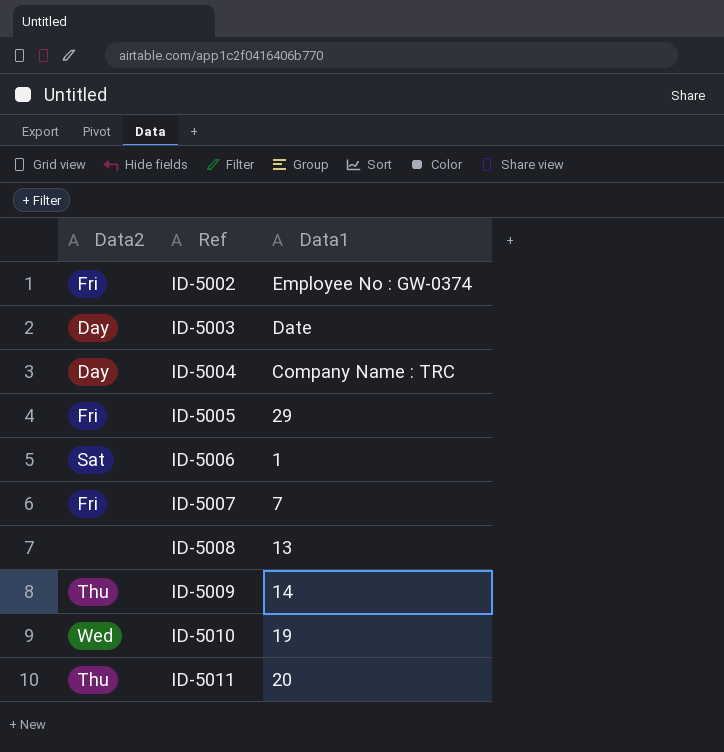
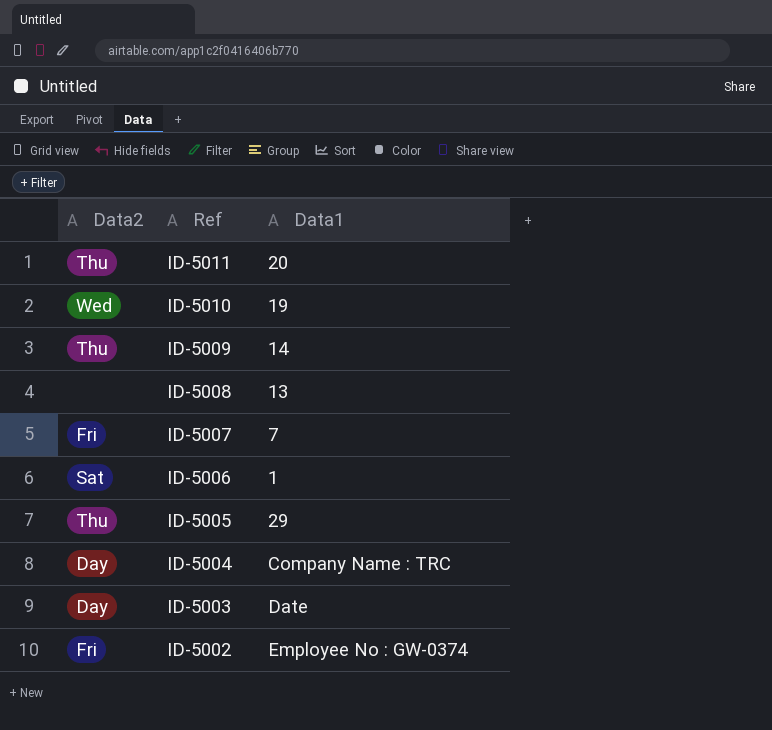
row order: Ref ascending -> Ref descending
ID-5005 | Data2: Fri -> Thu

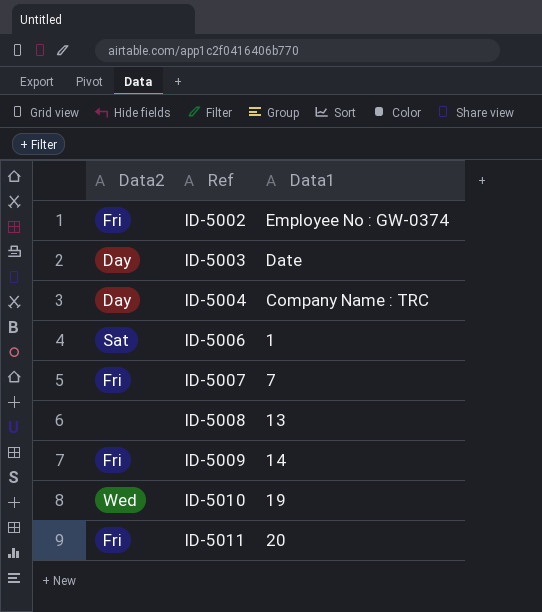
row order: Ref descending -> Ref ascending
row ID-5005: Thu | 29 -> none
ID-5009 | Data2: Thu -> Fri
ID-5011 | Data2: Thu -> Fri

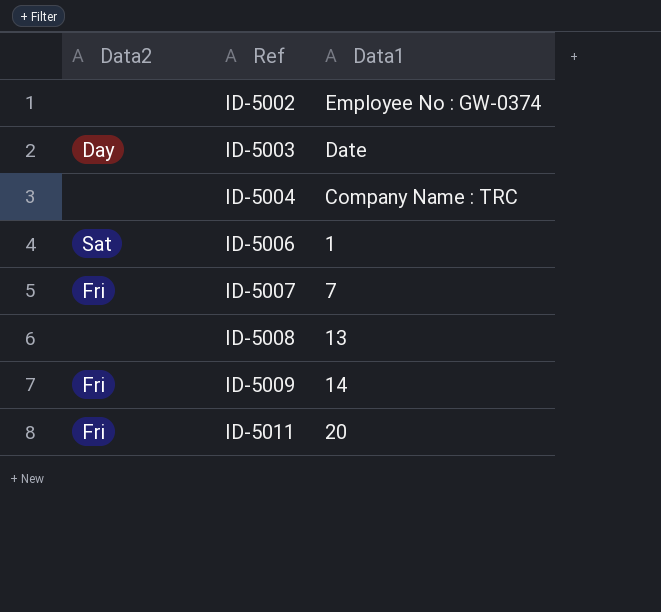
row ID-5010: Wed | 19 -> none
ID-5002 | Data2: Fri -> none
ID-5004 | Data2: Day -> none

